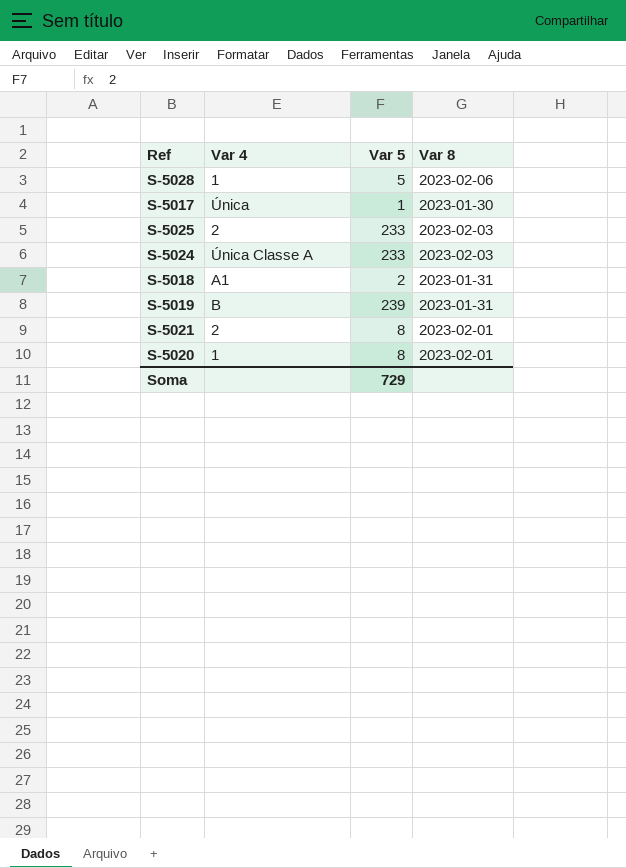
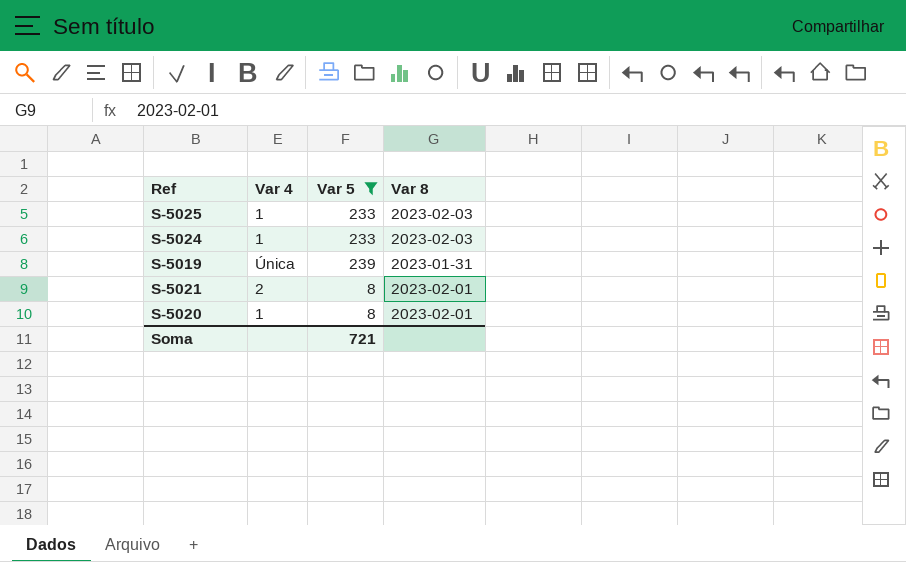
filter: none -> Var 5 >= 8
S-5025 | Var 4: 2 -> 1
S-5024 | Var 4: Única Classe A -> 1
S-5019 | Var 4: B -> Única
Soma | Var 5: 729 -> 721

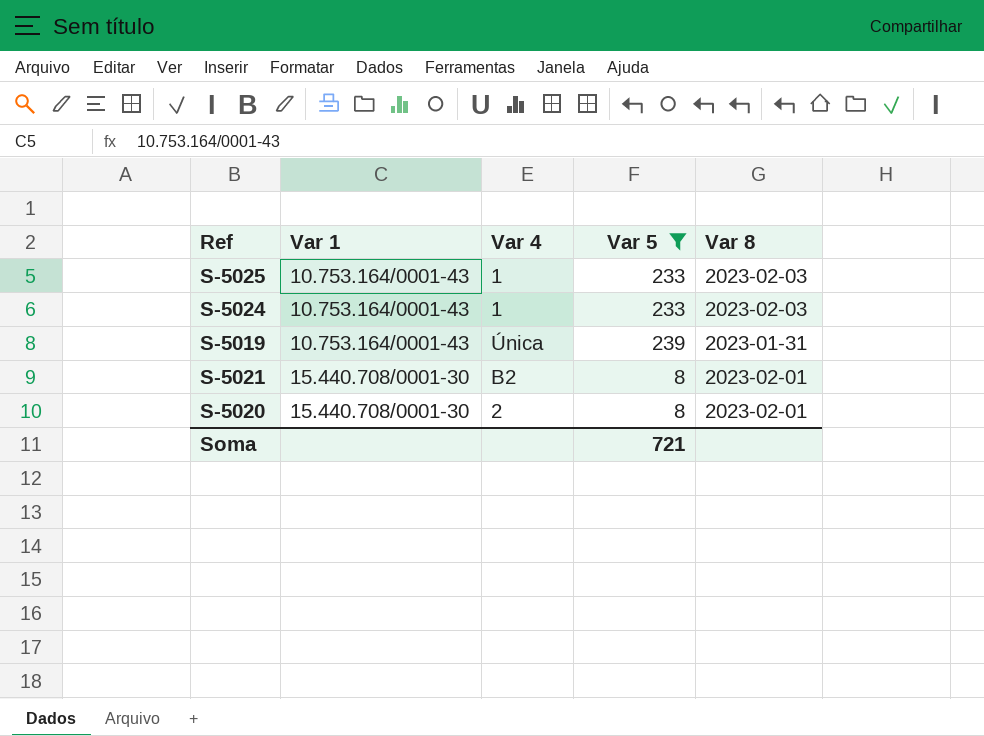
column Var 1 | position: none -> 2
S-5021 | Var 4: 2 -> B2
S-5020 | Var 4: 1 -> 2

